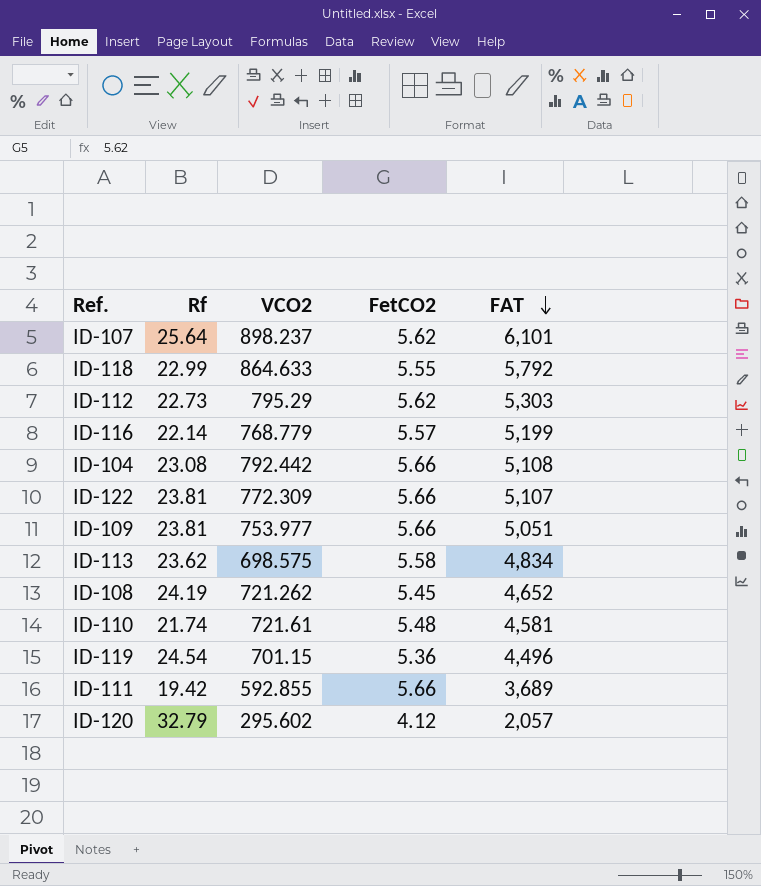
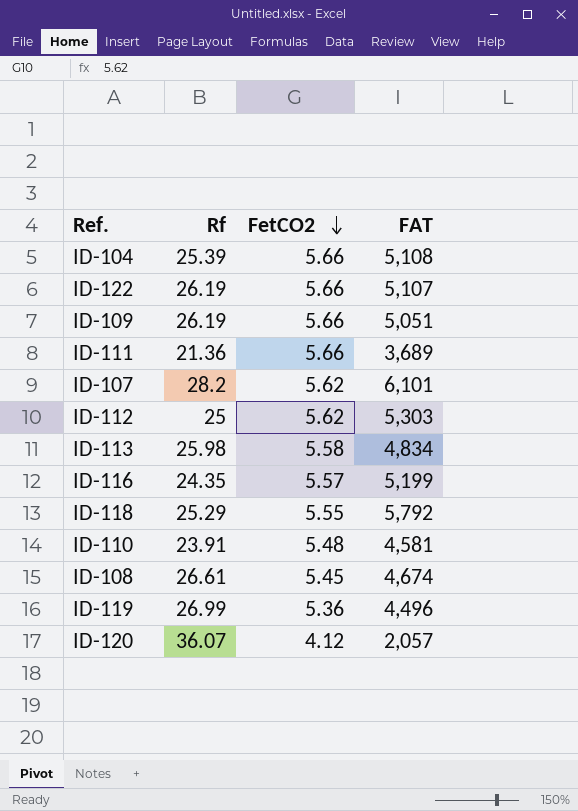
row order: FAT descending -> FetCO2 descending
column VCO2 | position: 3 -> none
ID-104 | Rf: 23.08 -> 25.39
ID-122 | Rf: 23.81 -> 26.19
ID-109 | Rf: 23.81 -> 26.19
ID-111 | Rf: 19.42 -> 21.36
ID-107 | Rf: 25.64 -> 28.2
ID-112 | Rf: 22.73 -> 25
ID-113 | Rf: 23.62 -> 25.98
ID-116 | Rf: 22.14 -> 24.35
ID-118 | Rf: 22.99 -> 25.29
ID-110 | Rf: 21.74 -> 23.91
ID-108 | Rf: 24.19 -> 26.61
ID-108 | FAT: 4,652 -> 4,674
ID-119 | Rf: 24.54 -> 26.99
ID-120 | Rf: 32.79 -> 36.07

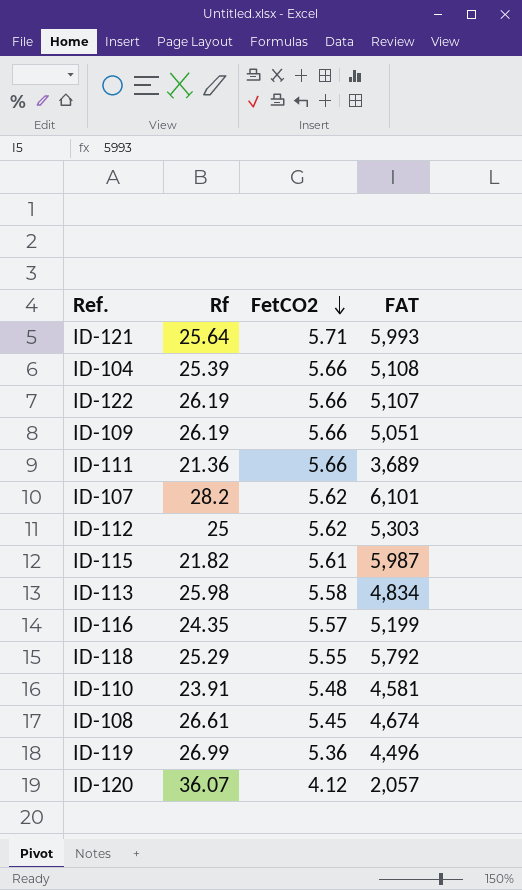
row ID-121: none -> 25.64 | 5.71 | 5,993
row ID-115: none -> 21.82 | 5.61 | 5,987

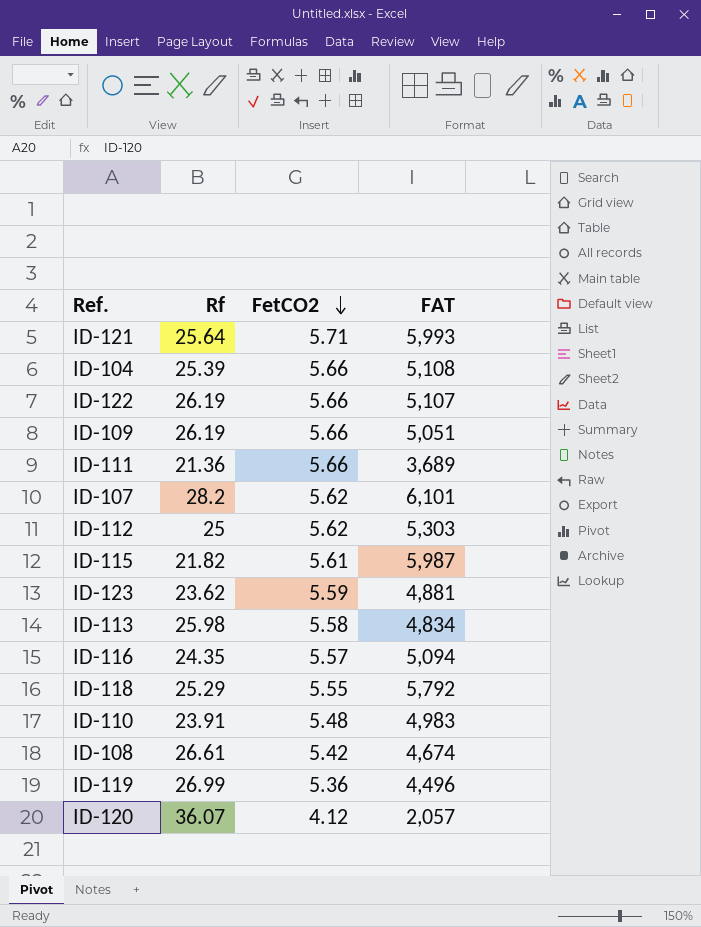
row ID-123: none -> 23.62 | 5.59 | 4,881
ID-116 | FAT: 5,199 -> 5,094
ID-110 | FAT: 4,581 -> 4,983
ID-108 | FetCO2: 5.45 -> 5.42

